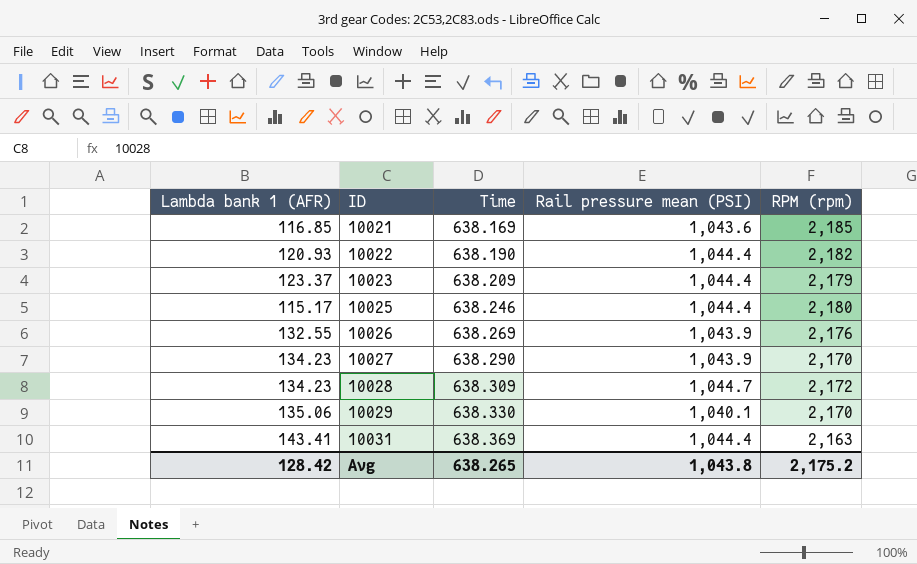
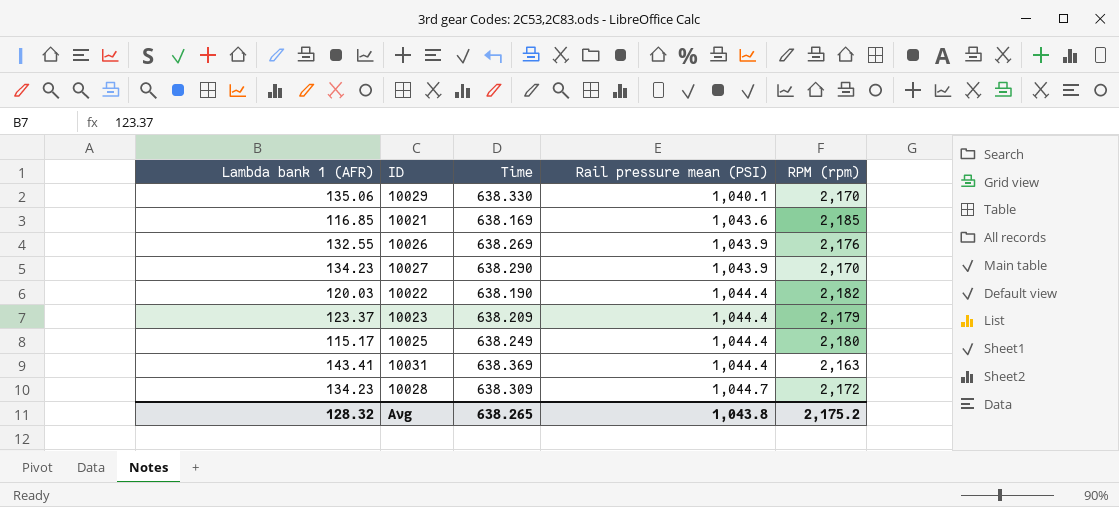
row order: ID ascending -> Rail pressure mean (PSI) ascending
10022 | Lambda bank 1 (AFR): 120.93 -> 120.03
10025 | Time: 638.246 -> 638.249
Avg | Lambda bank 1 (AFR): 128.42 -> 128.32

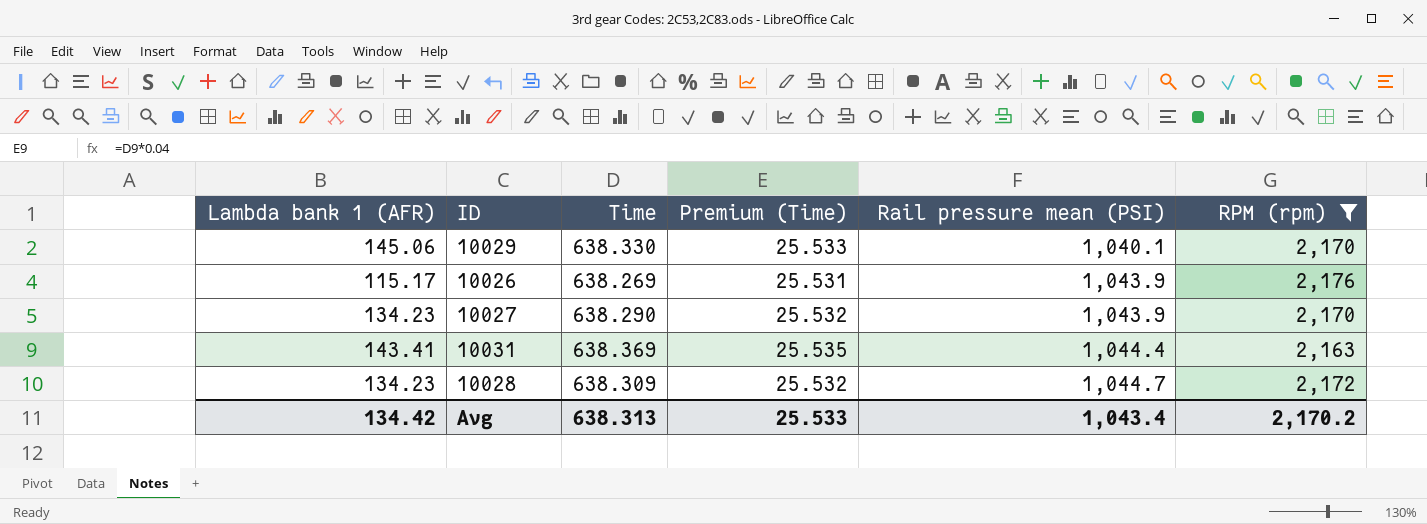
filter: none -> RPM (rpm) <= 2,176
column Premium (Time) | formula: none -> [Time] * 0.04
10029 | Lambda bank 1 (AFR): 135.06 -> 145.06
10026 | Lambda bank 1 (AFR): 132.55 -> 115.17
Avg | Lambda bank 1 (AFR): 128.32 -> 134.42
Avg | Time: 638.265 -> 638.313
Avg | Rail pressure mean (PSI): 1,043.8 -> 1,043.4
Avg | RPM (rpm): 2,175.2 -> 2,170.2

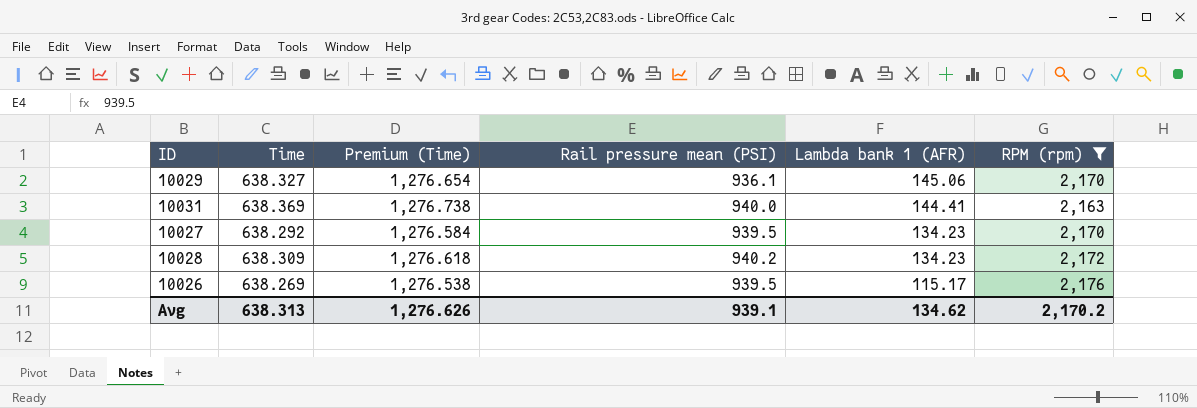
row order: Rail pressure mean (PSI) ascending -> Lambda bank 1 (AFR) descending
column Premium (Time) | formula: [Time] * 0.04 -> [Time] * 2
column Lambda bank 1 (AFR) | position: 1 -> 5
10029 | Time: 638.330 -> 638.327
10029 | Rail pressure mean (PSI): 1,040.1 -> 936.1
10031 | Rail pressure mean (PSI): 1,044.4 -> 940.0
10031 | Lambda bank 1 (AFR): 143.41 -> 144.41
10027 | Time: 638.290 -> 638.292
10027 | Rail pressure mean (PSI): 1,043.9 -> 939.5
10028 | Rail pressure mean (PSI): 1,044.7 -> 940.2
10026 | Rail pressure mean (PSI): 1,043.9 -> 939.5
Avg | Premium (Time): 25.533 -> 1,276.626
Avg | Rail pressure mean (PSI): 1,043.4 -> 939.1
Avg | Lambda bank 1 (AFR): 134.42 -> 134.62

